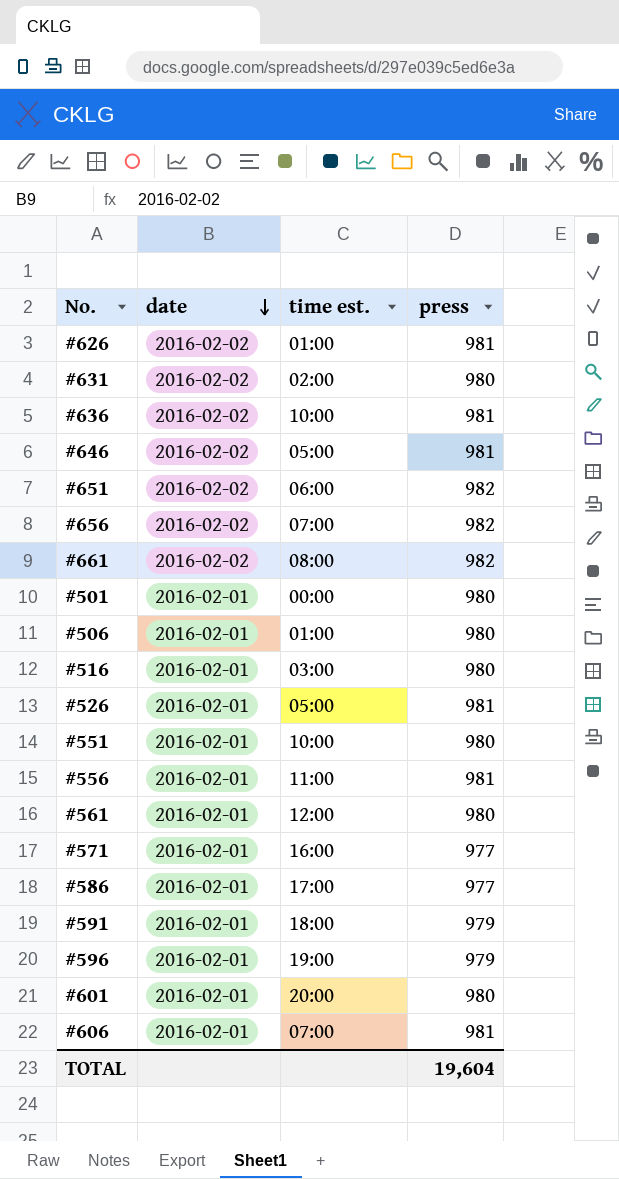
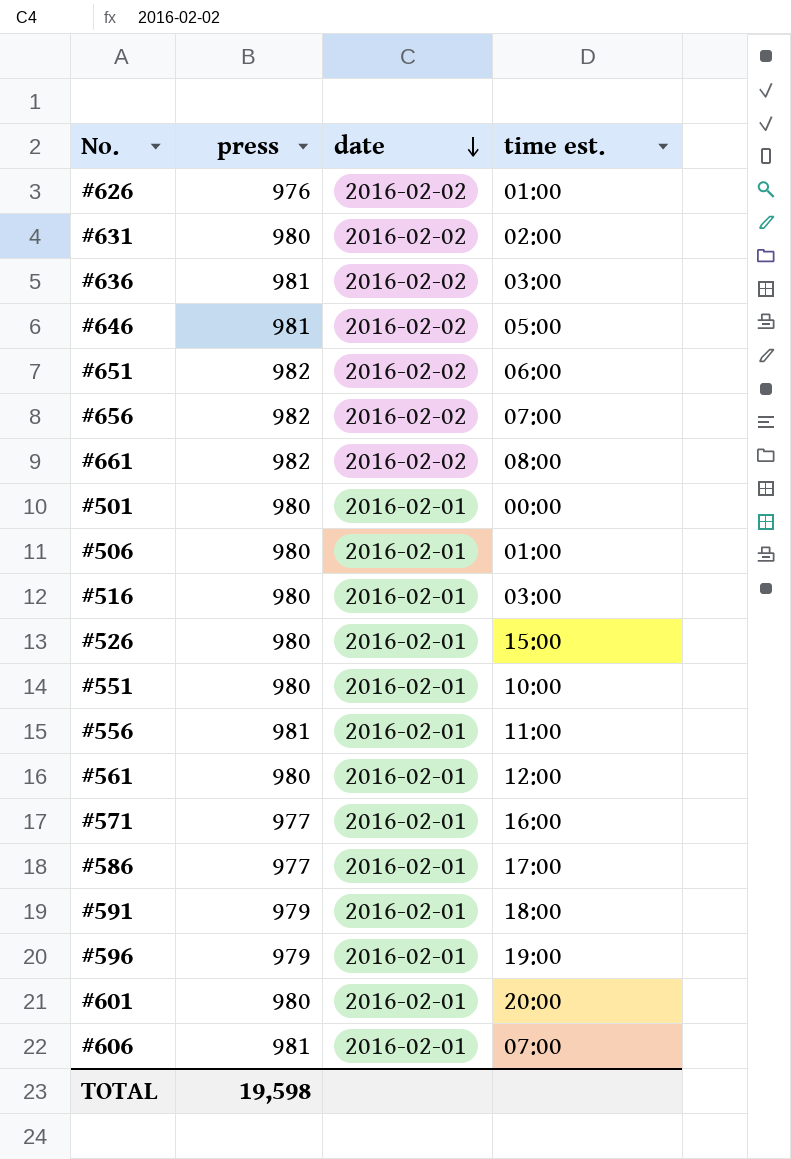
column press | position: 4 -> 2
#626 | press: 981 -> 976
#636 | time est.: 10:00 -> 03:00
#526 | press: 981 -> 980
#526 | time est.: 05:00 -> 15:00
TOTAL | press: 19,604 -> 19,598

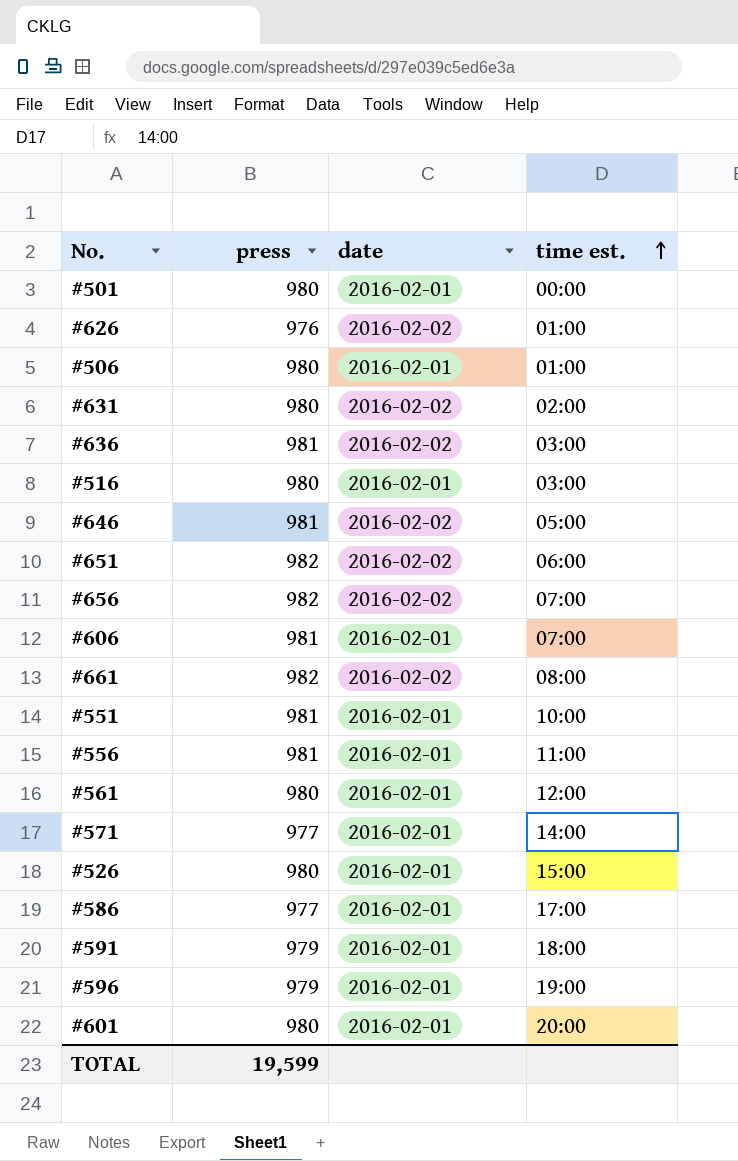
row order: date descending -> time est. ascending
#551 | press: 980 -> 981
#571 | time est.: 16:00 -> 14:00
TOTAL | press: 19,598 -> 19,599

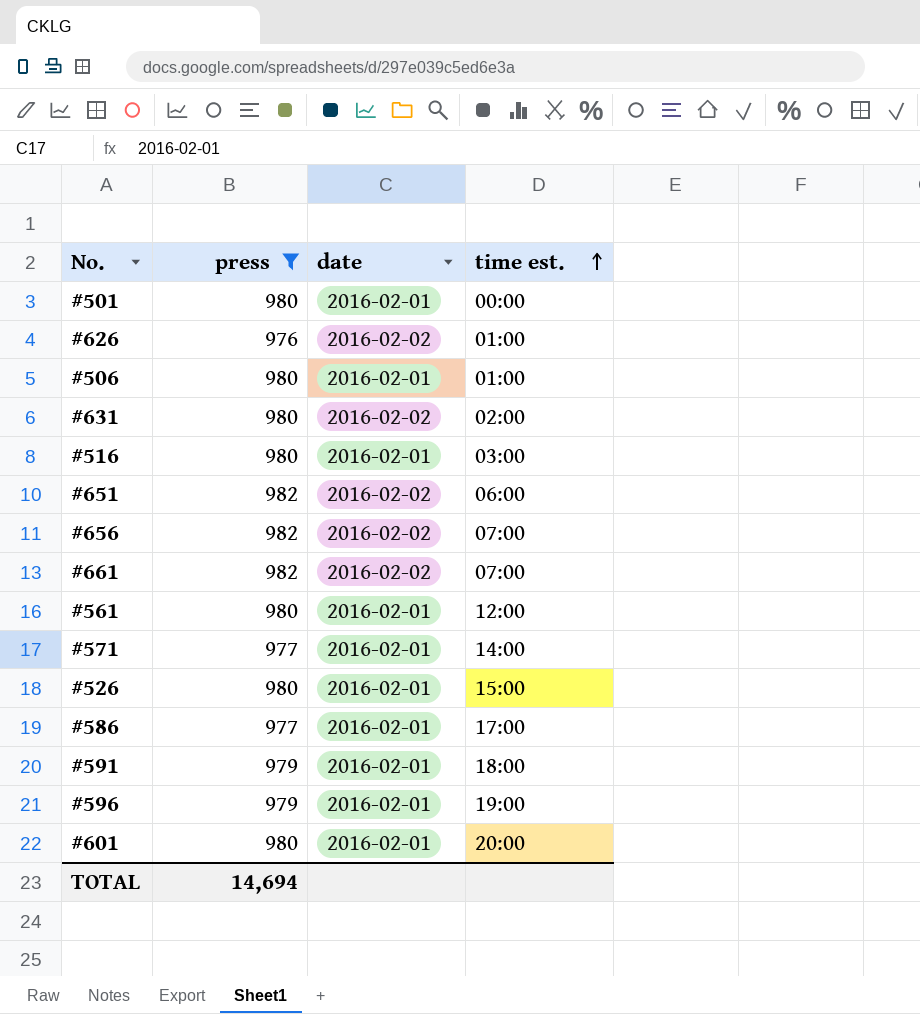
filter: none -> press != 981
#661 | time est.: 08:00 -> 07:00
TOTAL | press: 19,599 -> 14,694

